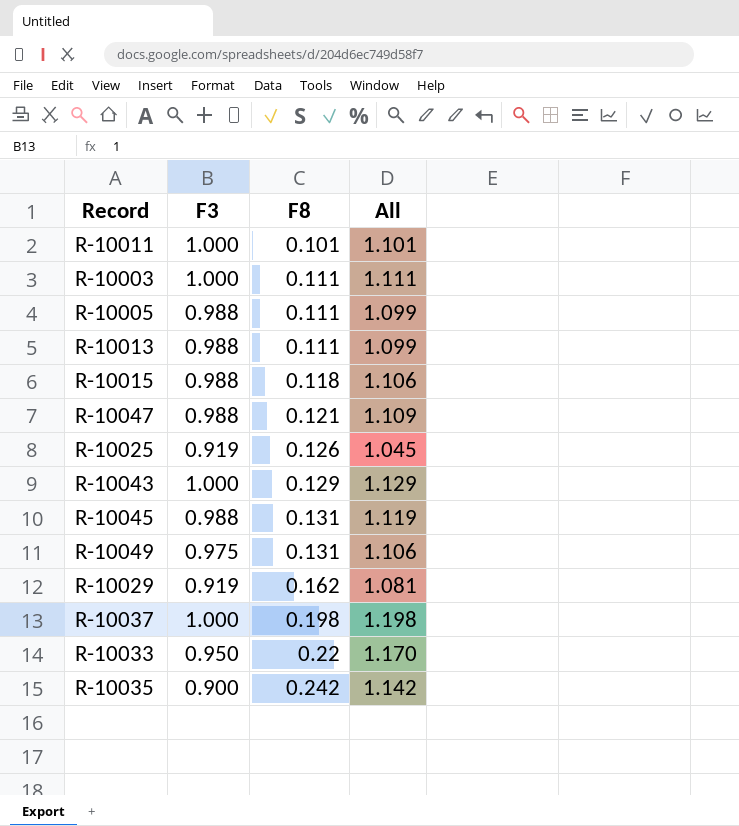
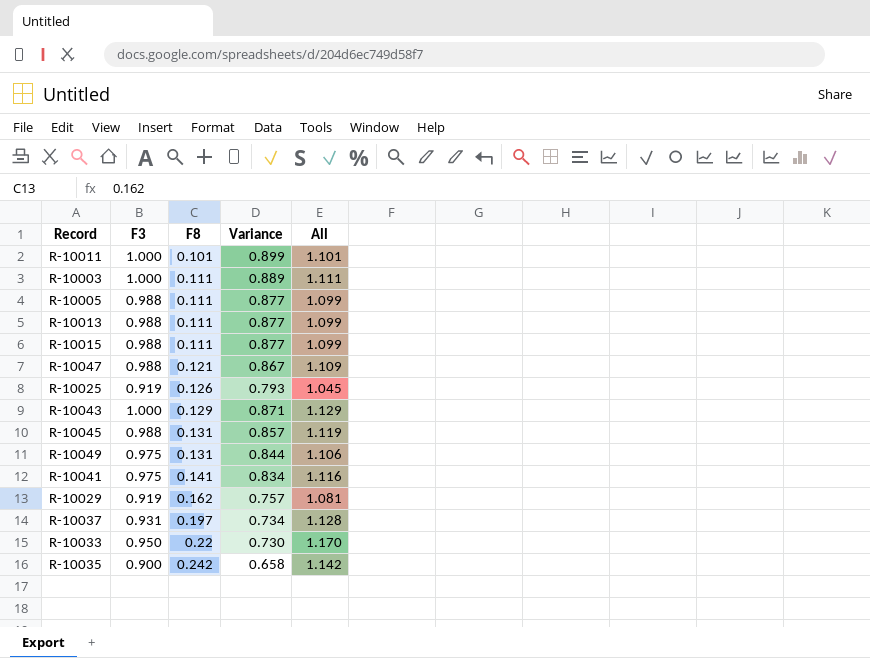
column Variance | formula: none -> [F3] - [F8]
R-10015 | F8: 0.118 -> 0.111
R-10015 | All: 1.106 -> 1.099
row R-10041: none -> 0.975 | 0.141 | 0.834 | 1.116
R-10037 | F3: 1.000 -> 0.931
R-10037 | F8: 0.198 -> 0.197
R-10037 | All: 1.198 -> 1.128

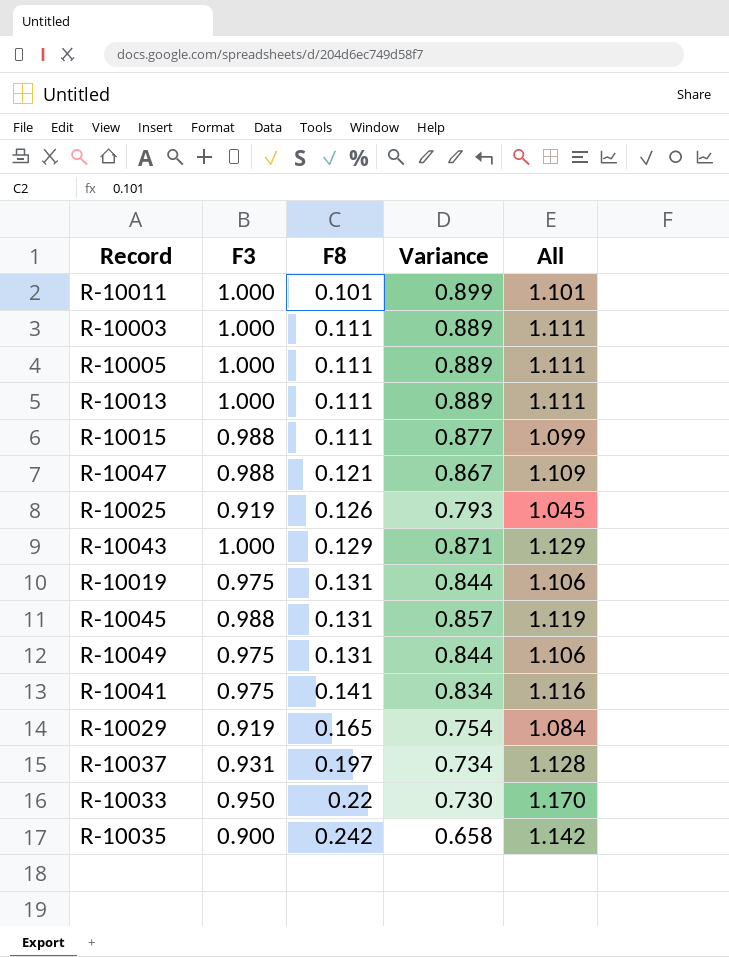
R-10005 | F3: 0.988 -> 1.000
R-10005 | Variance: 0.877 -> 0.889
R-10005 | All: 1.099 -> 1.111
R-10013 | F3: 0.988 -> 1.000
R-10013 | Variance: 0.877 -> 0.889
R-10013 | All: 1.099 -> 1.111
row R-10019: none -> 0.975 | 0.131 | 0.844 | 1.106
R-10029 | F8: 0.162 -> 0.165
R-10029 | Variance: 0.757 -> 0.754
R-10029 | All: 1.081 -> 1.084

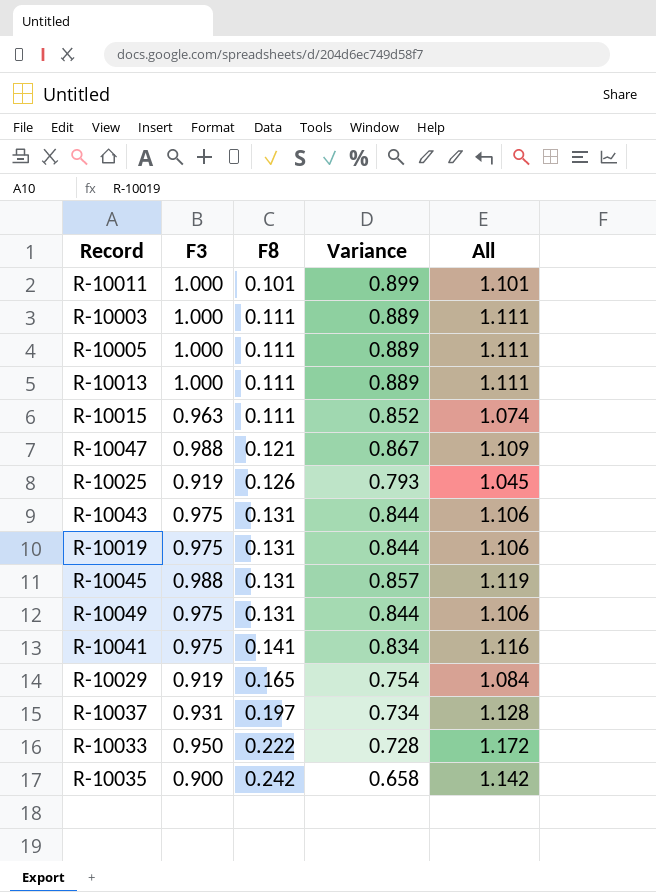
R-10015 | F3: 0.988 -> 0.963
R-10015 | Variance: 0.877 -> 0.852
R-10015 | All: 1.099 -> 1.074
R-10043 | F3: 1.000 -> 0.975
R-10043 | F8: 0.129 -> 0.131
R-10043 | Variance: 0.871 -> 0.844
R-10043 | All: 1.129 -> 1.106
R-10033 | F8: 0.22 -> 0.222
R-10033 | Variance: 0.730 -> 0.728
R-10033 | All: 1.170 -> 1.172

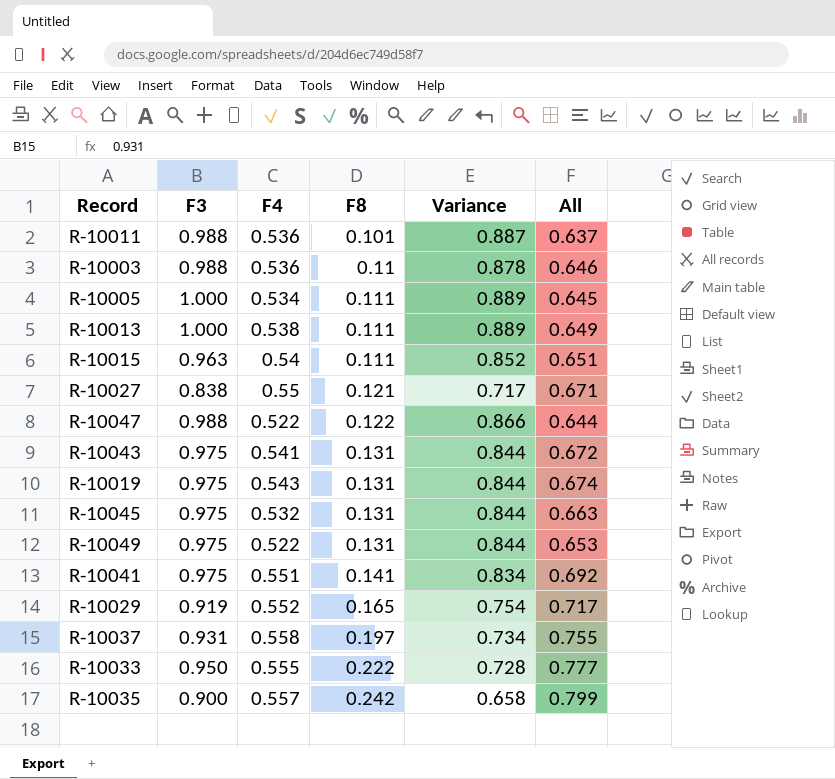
column F4 | position: none -> 3
column All | formula: [F3] + [F8] -> [F4] + [F8]
row R-10025: 0.919 | 0.126 | 0.793 | 1.045 -> none
R-10011 | F3: 1.000 -> 0.988
R-10011 | Variance: 0.899 -> 0.887
R-10003 | F3: 1.000 -> 0.988
R-10003 | F8: 0.111 -> 0.11
R-10003 | Variance: 0.889 -> 0.878
row R-10027: none -> 0.838 | 0.55 | 0.121 | 0.717 | 0.671
R-10047 | F8: 0.121 -> 0.122
R-10047 | Variance: 0.867 -> 0.866
R-10045 | F3: 0.988 -> 0.975
R-10045 | Variance: 0.857 -> 0.844

